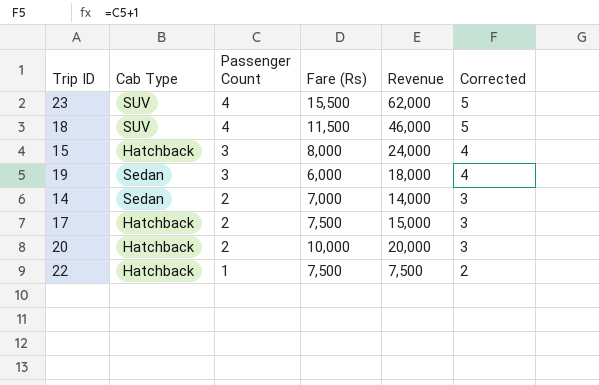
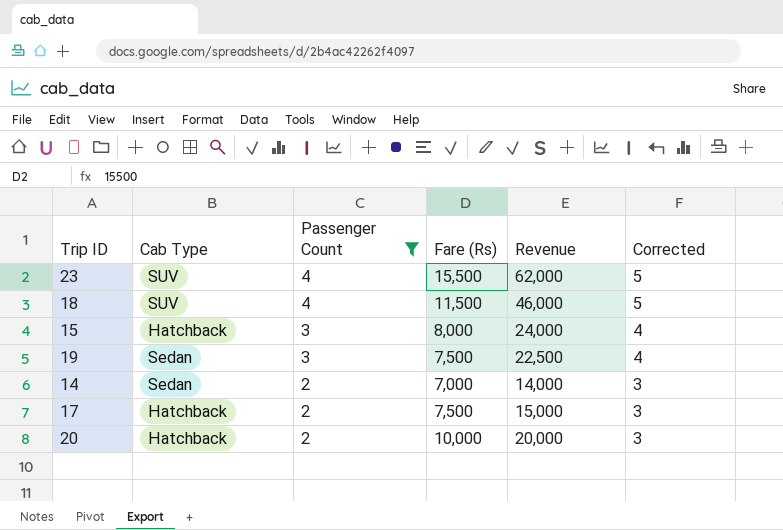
filter: none -> Passenger Count != 1
19 | Fare (Rs): 6,000 -> 7,500
19 | Revenue: 18,000 -> 22,500

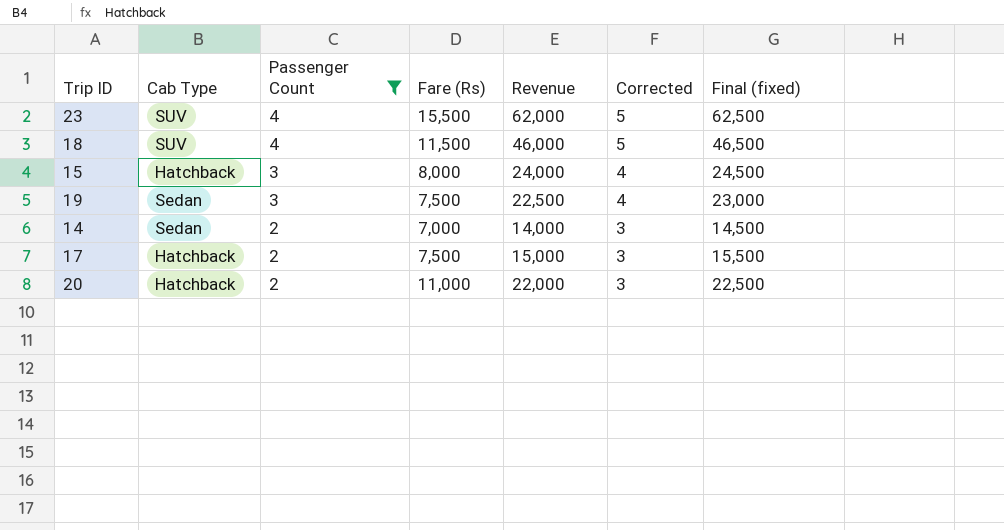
column Final (fixed) | formula: none -> [Revenue] + 500
20 | Fare (Rs): 10,000 -> 11,000
20 | Revenue: 20,000 -> 22,000

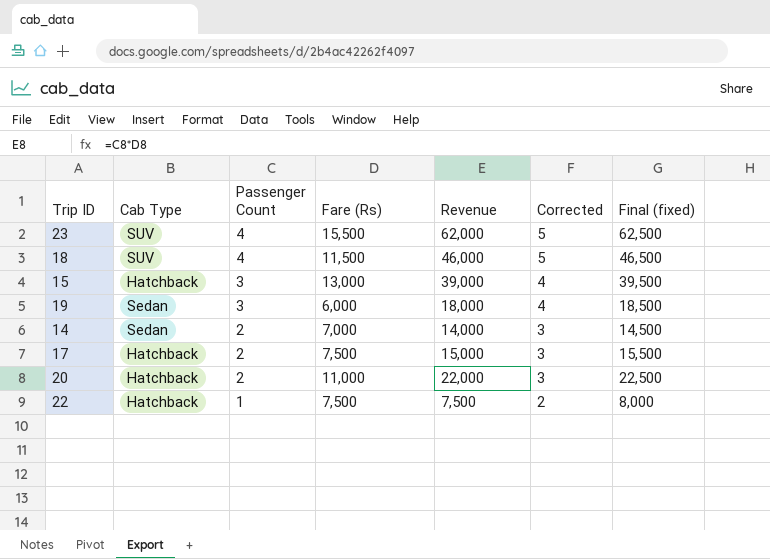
filter: Passenger Count != 1 -> none
15 | Fare (Rs): 8,000 -> 13,000
15 | Revenue: 24,000 -> 39,000
15 | Final (fixed): 24,500 -> 39,500
19 | Fare (Rs): 7,500 -> 6,000
19 | Revenue: 22,500 -> 18,000
19 | Final (fixed): 23,000 -> 18,500

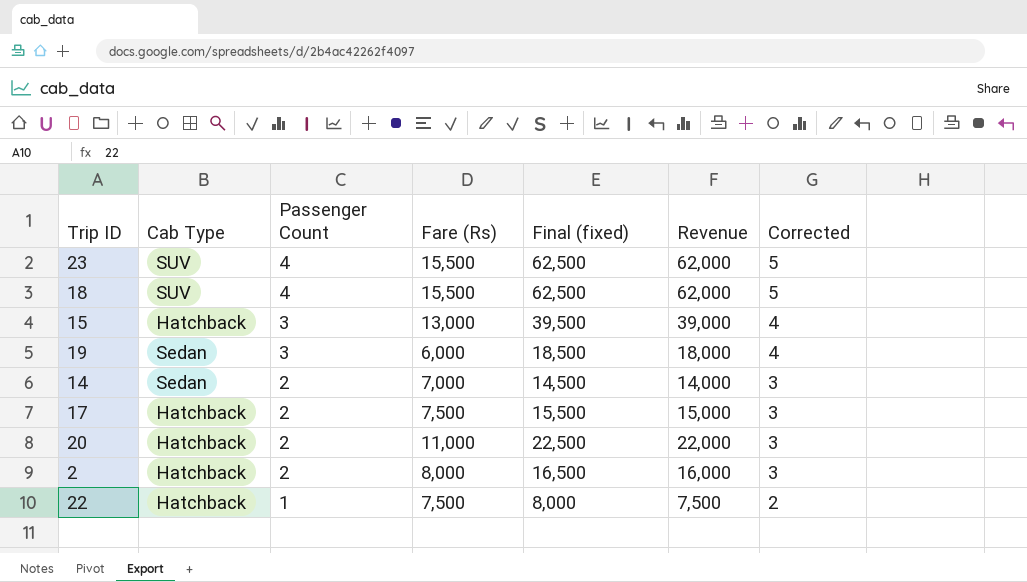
column Final (fixed) | position: 7 -> 5
18 | Fare (Rs): 11,500 -> 15,500
18 | Final (fixed): 46,500 -> 62,500
18 | Revenue: 46,000 -> 62,000
row 2: none -> Hatchback | 2 | 8,000 | 16,500 | 16,000 | 3

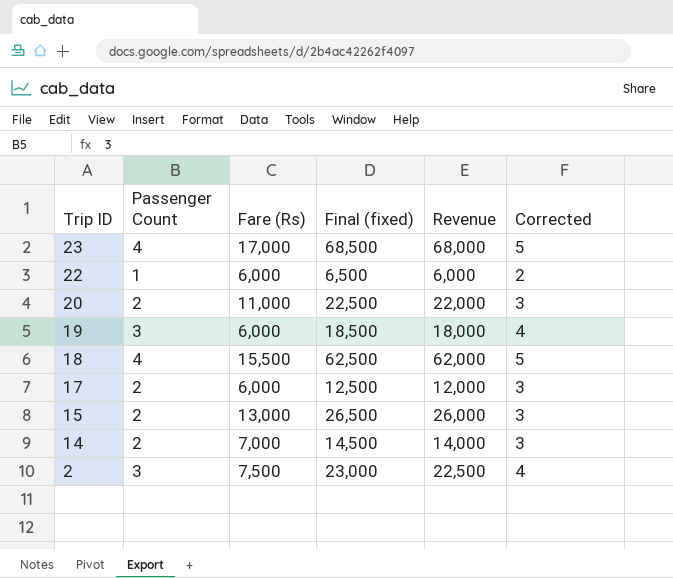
row order: Passenger Count descending -> Trip ID descending
column Cab Type | position: 2 -> none
23 | Fare (Rs): 15,500 -> 17,000
23 | Final (fixed): 62,500 -> 68,500
23 | Revenue: 62,000 -> 68,000
22 | Fare (Rs): 7,500 -> 6,000
22 | Final (fixed): 8,000 -> 6,500
22 | Revenue: 7,500 -> 6,000
17 | Fare (Rs): 7,500 -> 6,000
17 | Final (fixed): 15,500 -> 12,500
17 | Revenue: 15,000 -> 12,000
15 | Passenger Count: 3 -> 2
15 | Final (fixed): 39,500 -> 26,500
15 | Revenue: 39,000 -> 26,000
15 | Corrected: 4 -> 3
2 | Passenger Count: 2 -> 3
2 | Fare (Rs): 8,000 -> 7,500
2 | Final (fixed): 16,500 -> 23,000
2 | Revenue: 16,000 -> 22,500
2 | Corrected: 3 -> 4

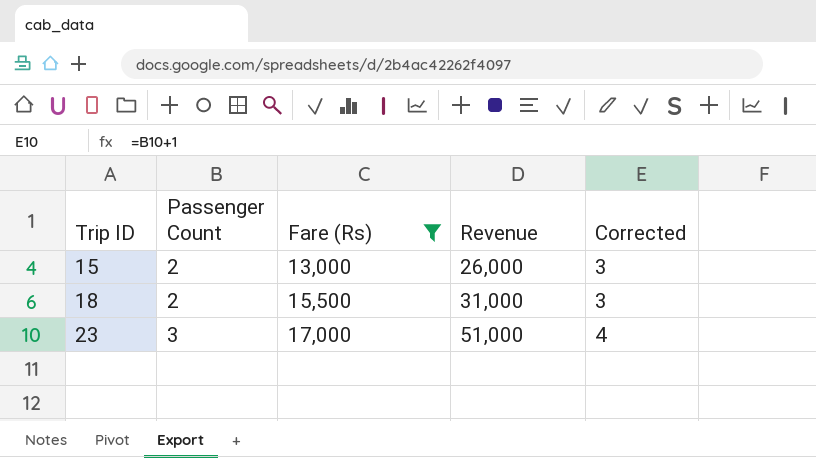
filter: none -> Fare (Rs) >= 13,000
row order: Trip ID descending -> Trip ID ascending
column Final (fixed) | formula: [Revenue] + 500 -> none
18 | Passenger Count: 4 -> 2
18 | Revenue: 62,000 -> 31,000
18 | Corrected: 5 -> 3
23 | Passenger Count: 4 -> 3
23 | Revenue: 68,000 -> 51,000
23 | Corrected: 5 -> 4

